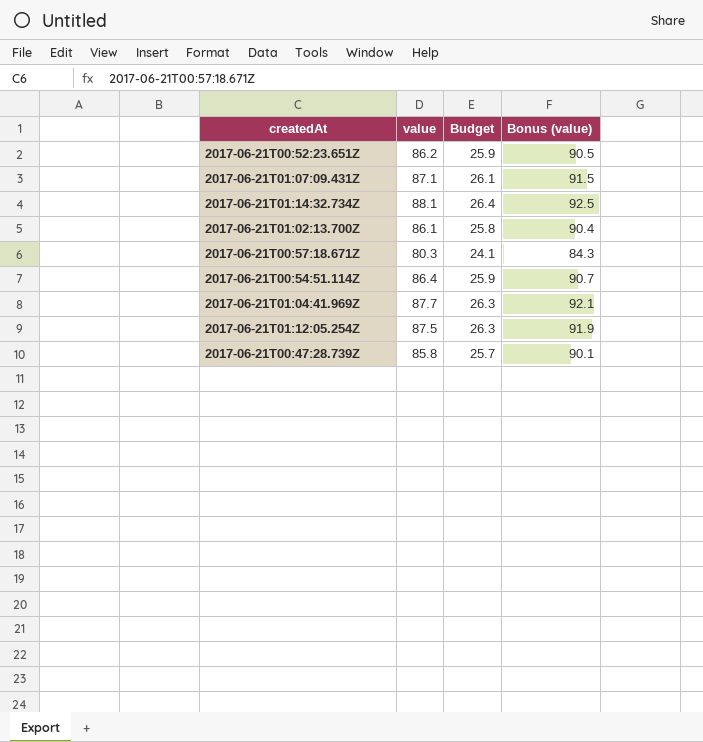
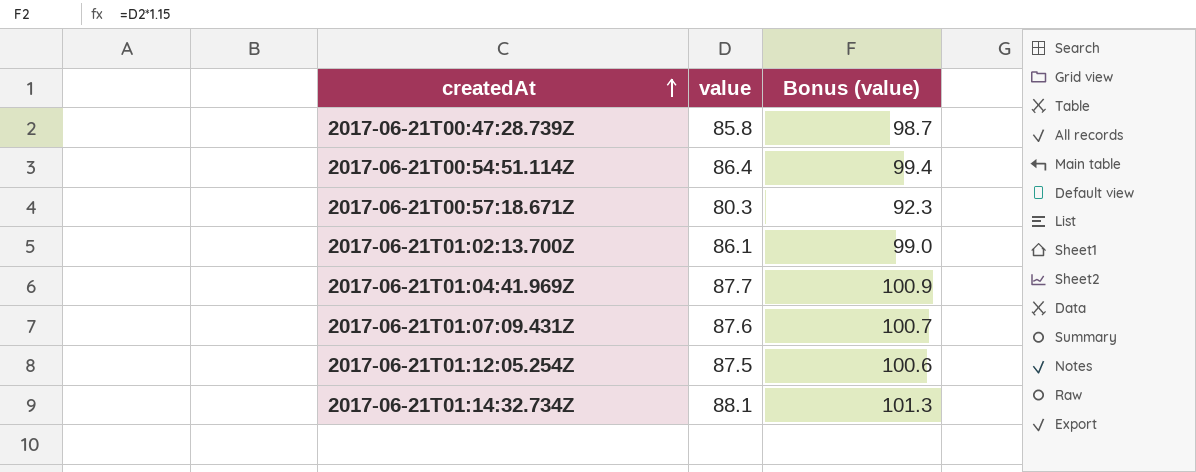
row order: none -> createdAt ascending
column Budget | formula: [value] * 0.3 -> none
column Bonus (value) | formula: [value] * 1.05 -> [value] * 1.15
row 2017-06-21T00:52:23.651Z: 86.2 | 25.9 | 90.5 -> none
2017-06-21T01:07:09.431Z | value: 87.1 -> 87.6

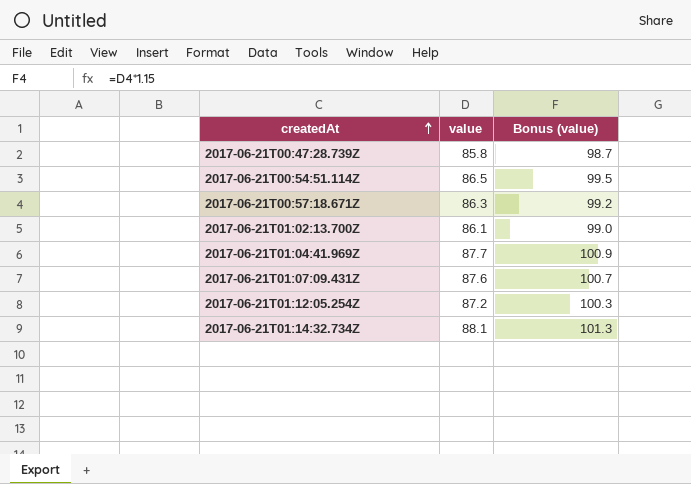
2017-06-21T00:54:51.114Z | value: 86.4 -> 86.5
2017-06-21T00:54:51.114Z | Bonus (value): 99.4 -> 99.5
2017-06-21T00:57:18.671Z | value: 80.3 -> 86.3
2017-06-21T00:57:18.671Z | Bonus (value): 92.3 -> 99.2
2017-06-21T01:12:05.254Z | value: 87.5 -> 87.2
2017-06-21T01:12:05.254Z | Bonus (value): 100.6 -> 100.3

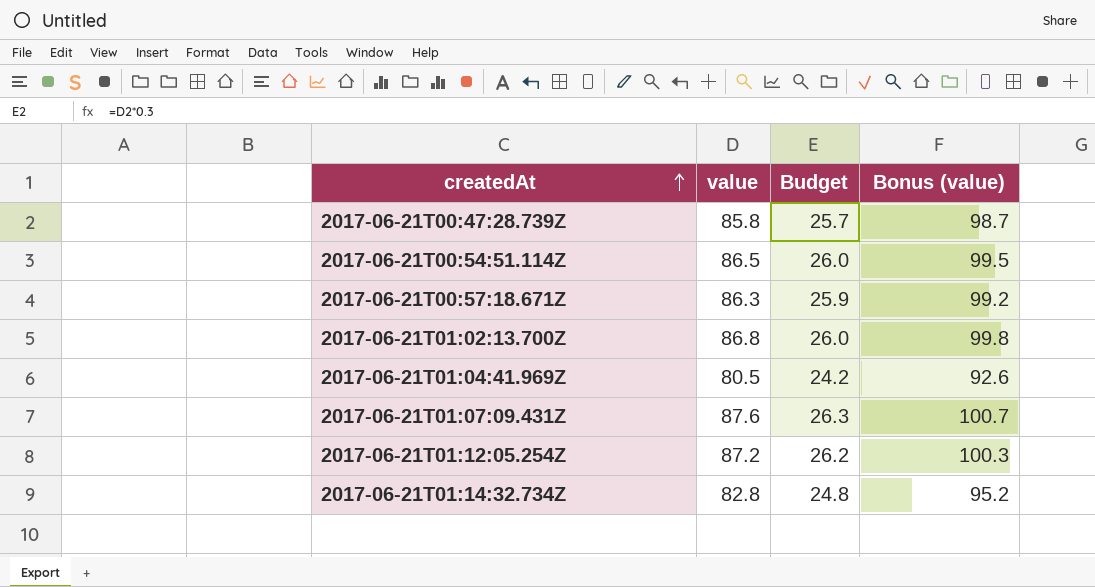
column Budget | formula: none -> [value] * 0.3
2017-06-21T01:02:13.700Z | value: 86.1 -> 86.8
2017-06-21T01:02:13.700Z | Bonus (value): 99.0 -> 99.8
2017-06-21T01:04:41.969Z | value: 87.7 -> 80.5
2017-06-21T01:04:41.969Z | Bonus (value): 100.9 -> 92.6
2017-06-21T01:14:32.734Z | value: 88.1 -> 82.8
2017-06-21T01:14:32.734Z | Bonus (value): 101.3 -> 95.2

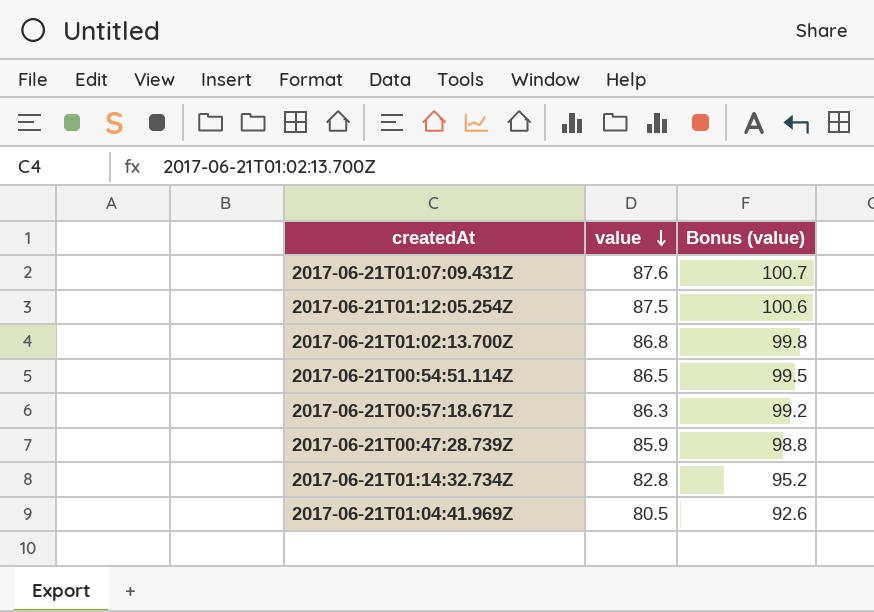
row order: createdAt ascending -> value descending
column Budget | formula: [value] * 0.3 -> none
2017-06-21T01:12:05.254Z | value: 87.2 -> 87.5
2017-06-21T01:12:05.254Z | Bonus (value): 100.3 -> 100.6
2017-06-21T00:47:28.739Z | value: 85.8 -> 85.9
2017-06-21T00:47:28.739Z | Bonus (value): 98.7 -> 98.8

